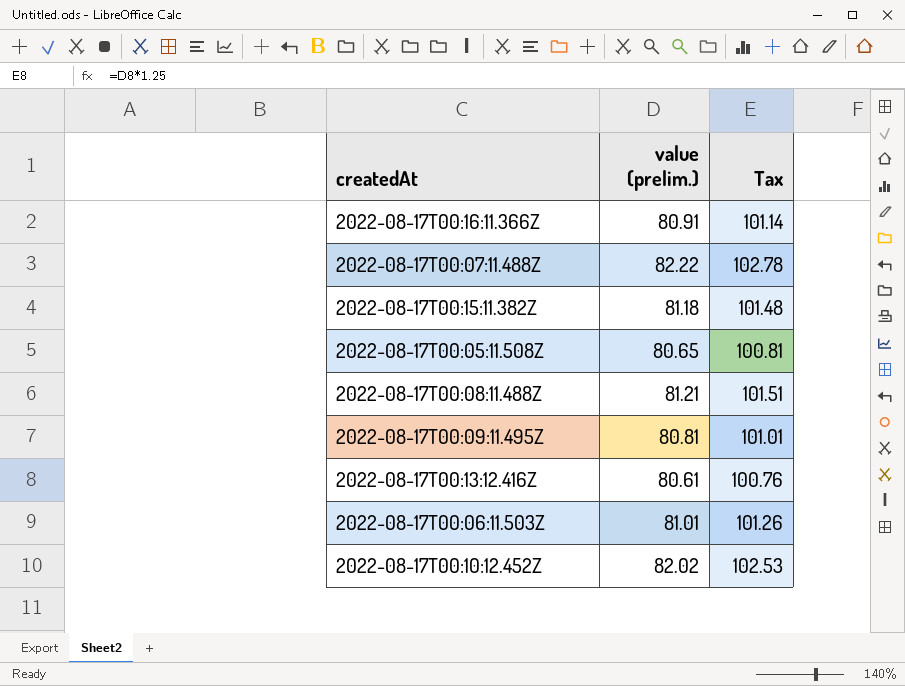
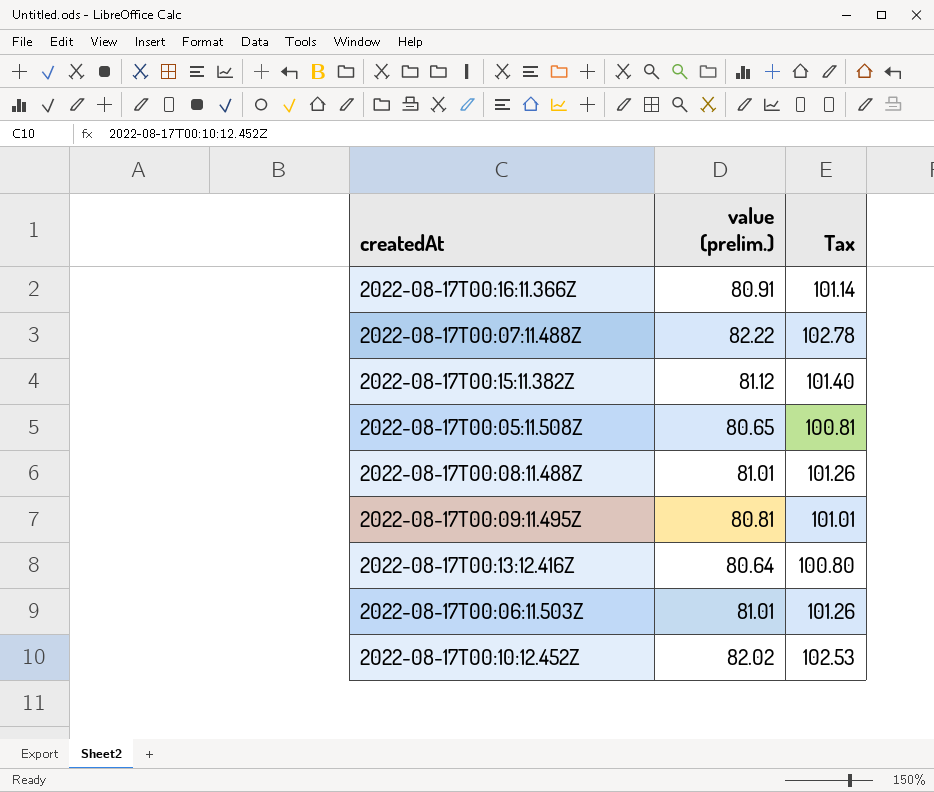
2022-08-17T00:15:11.382Z | value (prelim.): 81.18 -> 81.12
2022-08-17T00:15:11.382Z | Tax: 101.48 -> 101.40
2022-08-17T00:08:11.488Z | value (prelim.): 81.21 -> 81.01
2022-08-17T00:08:11.488Z | Tax: 101.51 -> 101.26
2022-08-17T00:13:12.416Z | value (prelim.): 80.61 -> 80.64
2022-08-17T00:13:12.416Z | Tax: 100.76 -> 100.80

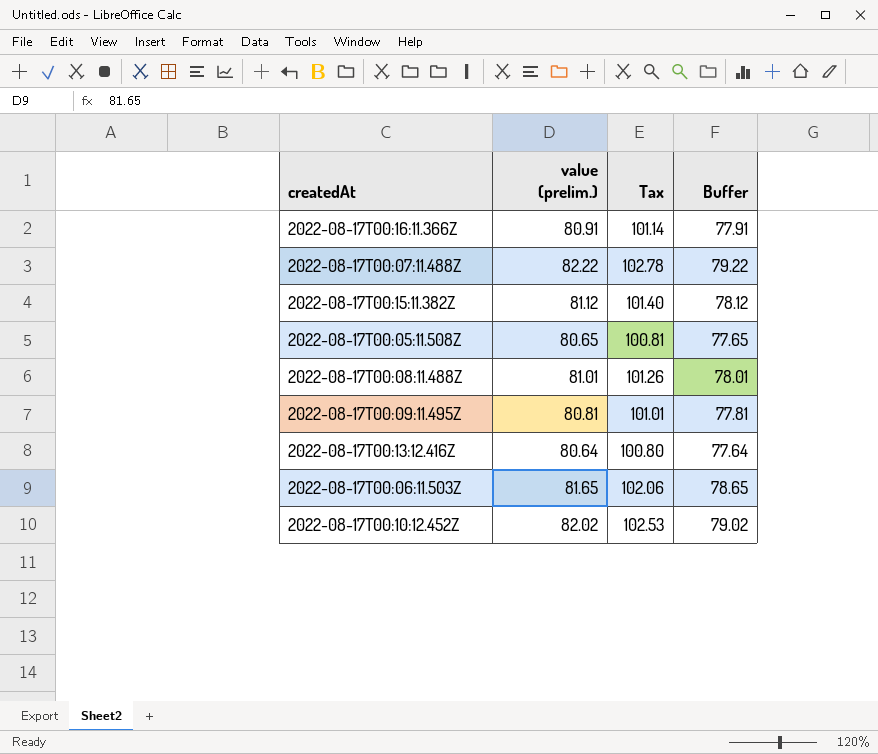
column Buffer | formula: none -> [value (prelim.)] - 3
2022-08-17T00:06:11.503Z | value (prelim.): 81.01 -> 81.65
2022-08-17T00:06:11.503Z | Tax: 101.26 -> 102.06

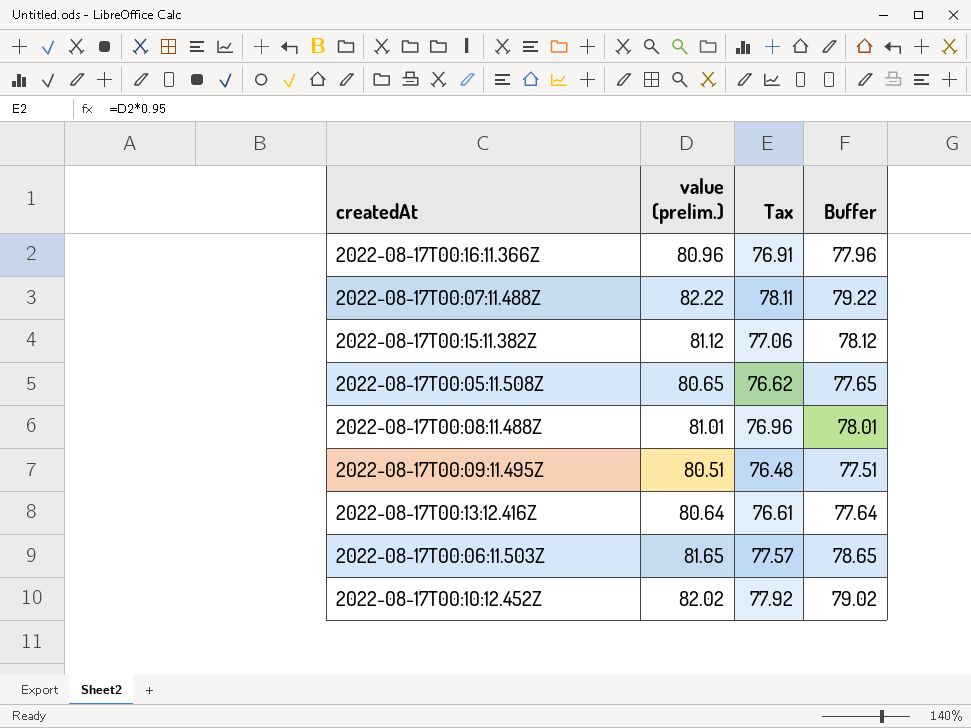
column Tax | formula: [value (prelim.)] * 1.25 -> [value (prelim.)] * 0.95
2022-08-17T00:16:11.366Z | value (prelim.): 80.91 -> 80.96
2022-08-17T00:16:11.366Z | Buffer: 77.91 -> 77.96
2022-08-17T00:09:11.495Z | value (prelim.): 80.81 -> 80.51
2022-08-17T00:09:11.495Z | Buffer: 77.81 -> 77.51

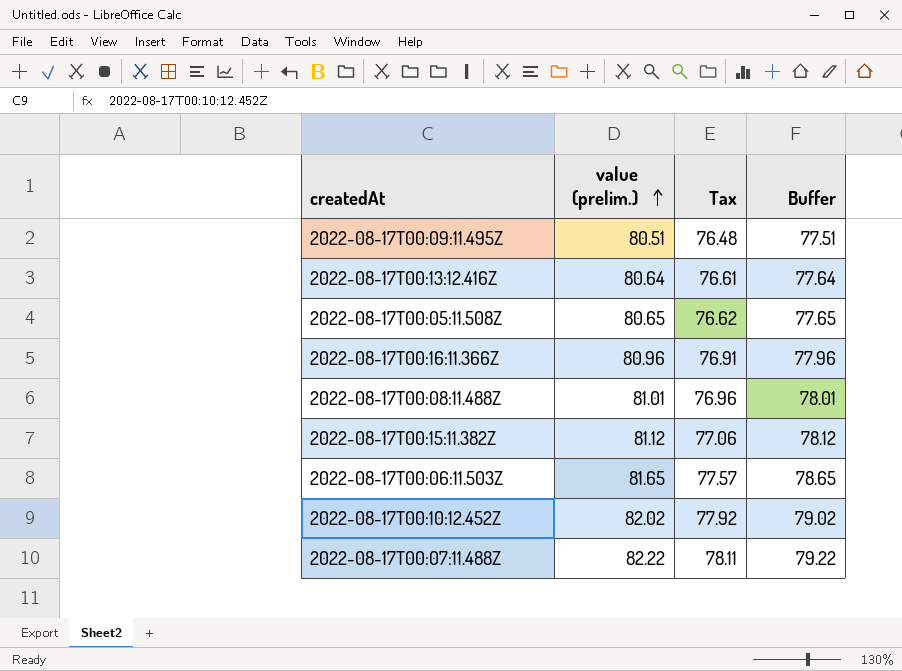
row order: none -> value (prelim.) ascending

